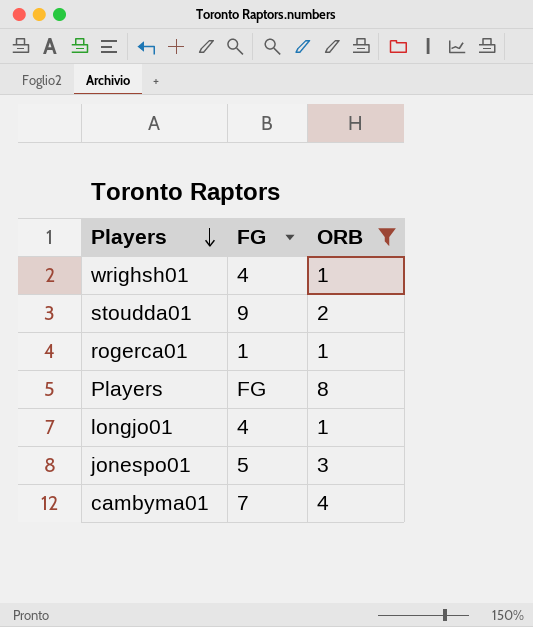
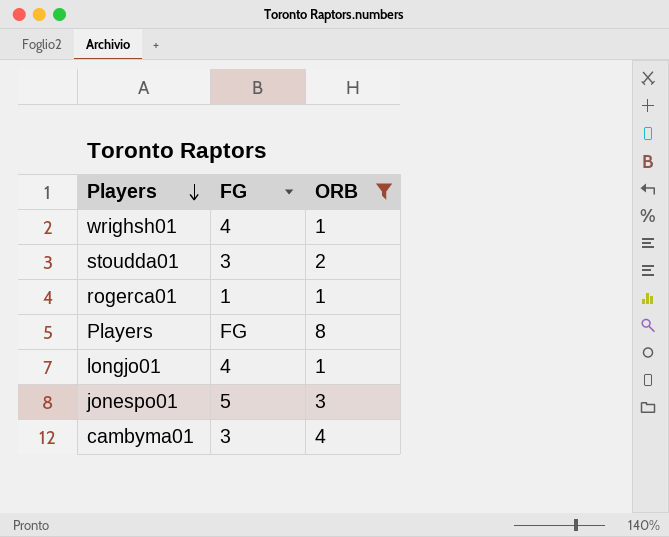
stoudda01 | FG: 9 -> 3
cambyma01 | FG: 7 -> 3

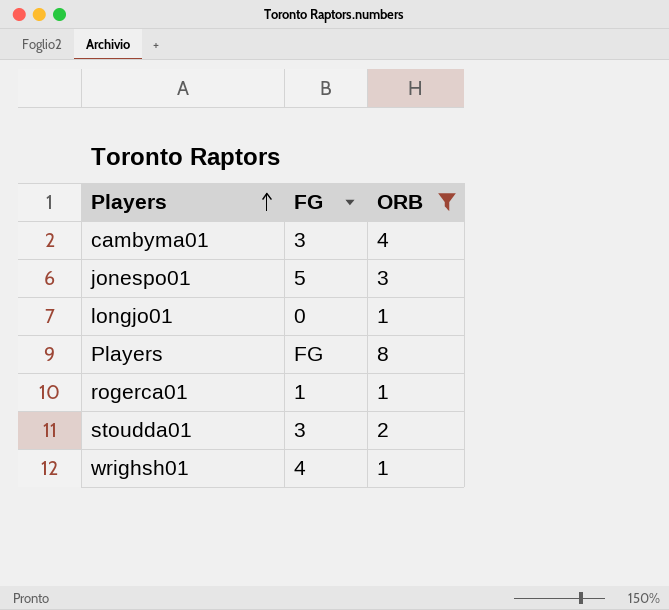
row order: Players descending -> Players ascending
longjo01 | FG: 4 -> 0

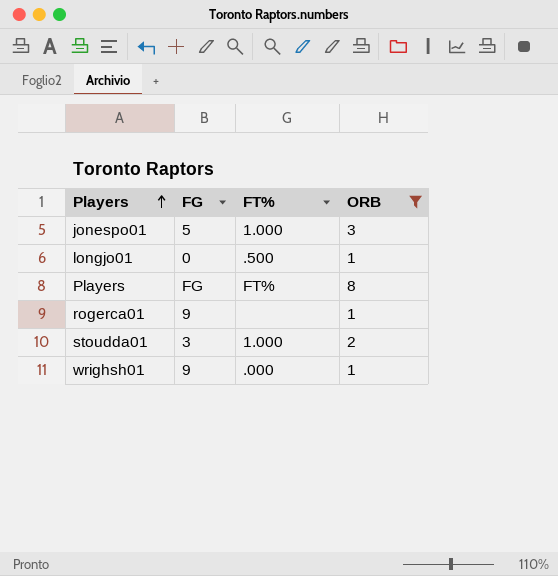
column FT% | position: none -> 3
row cambyma01: 3 | 4 -> none
rogerca01 | FG: 1 -> 9
wrighsh01 | FG: 4 -> 9

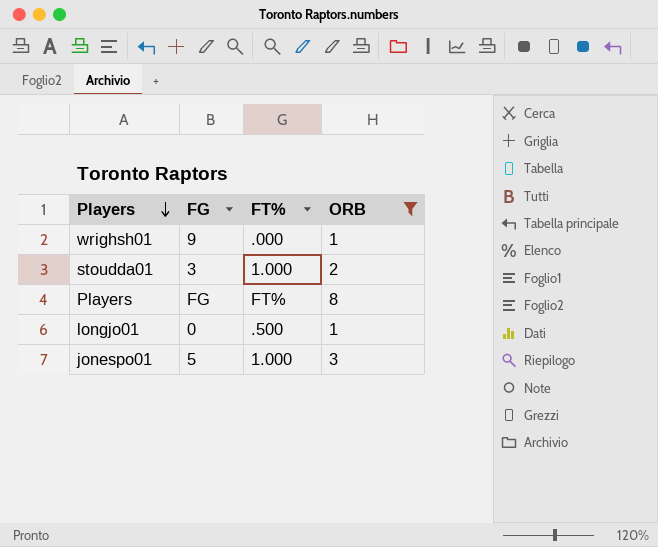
row order: Players ascending -> Players descending
row rogerca01: 9 | none | 1 -> none

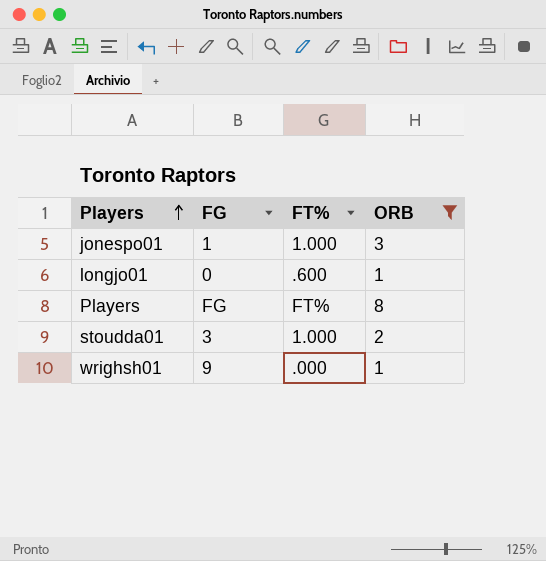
row order: Players descending -> Players ascending
jonespo01 | FG: 5 -> 1
longjo01 | FT%: .500 -> .600

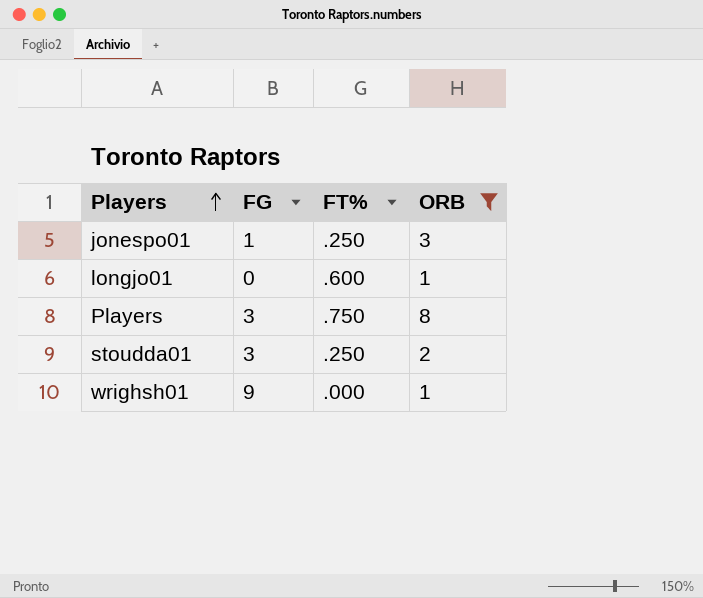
jonespo01 | FT%: 1.000 -> .250
Players | FG: FG -> 3
Players | FT%: FT% -> .750
stoudda01 | FT%: 1.000 -> .250

